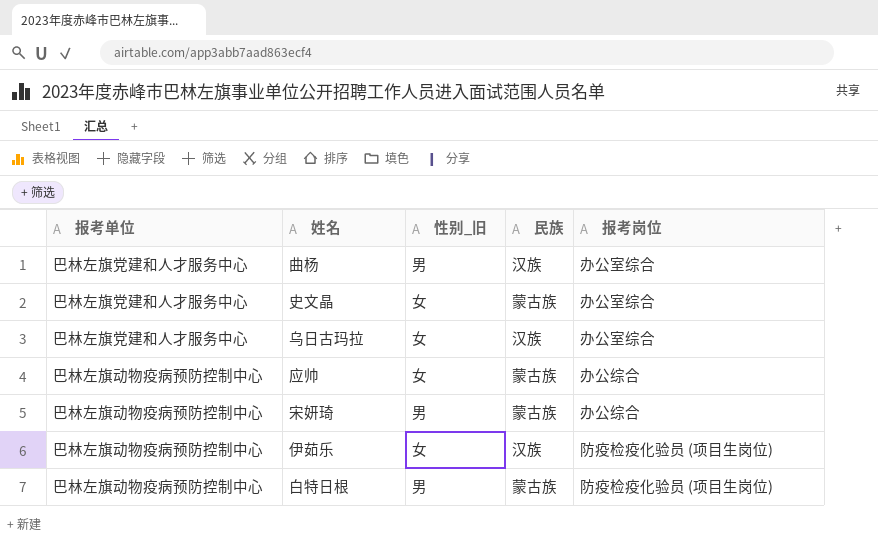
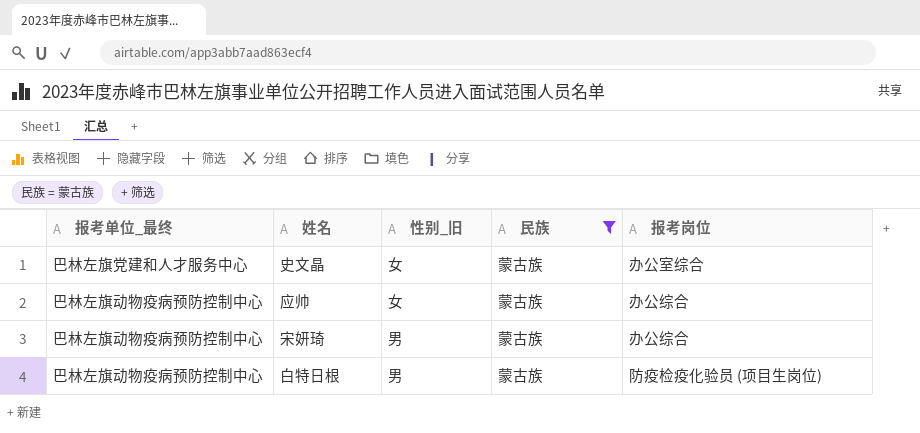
filter: none -> 民族 = 蒙古族
column name: 报考单位 -> 报考单位_最终

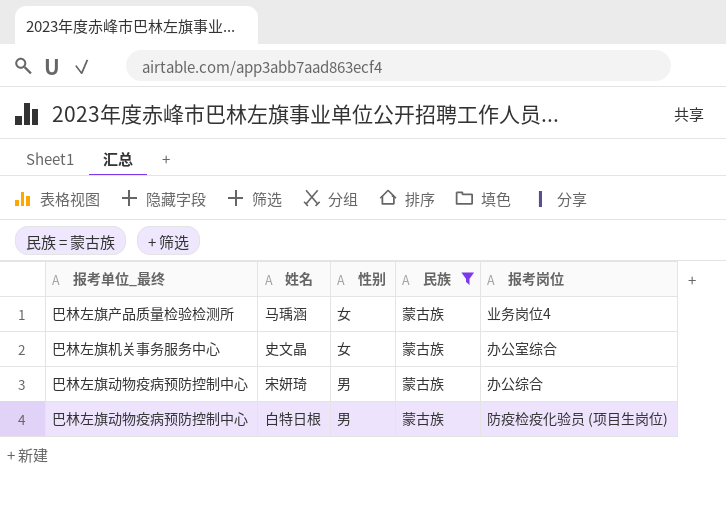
column name: 性别_旧 -> 性别
row 应帅: 巴林左旗动物疫病预防控制中心 | 女 | 蒙古族 | 办公综合 -> none
row 马瑀涵: none -> 巴林左旗产品质量检验检测所 | 女 | 蒙古族 | 业务岗位4
史文晶 | 报考单位_最终: 巴林左旗党建和人才服务中心 -> 巴林左旗机关事务服务中心

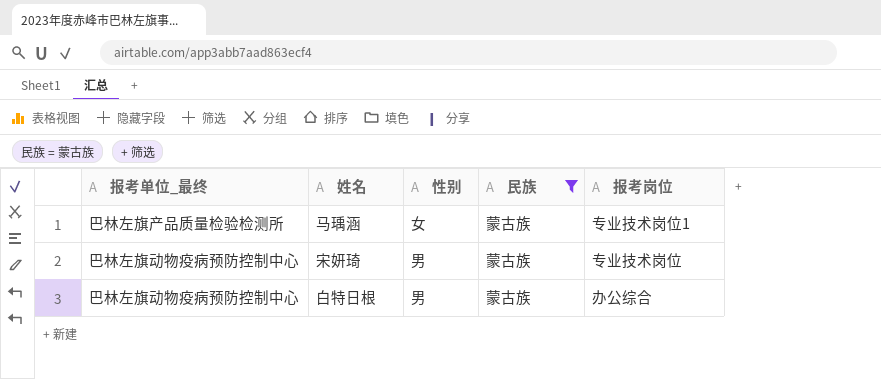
row 史文晶: 巴林左旗机关事务服务中心 | 女 | 蒙古族 | 办公室综合 -> none
马瑀涵 | 报考岗位: 业务岗位4 -> 专业技术岗位1
宋妍琦 | 报考岗位: 办公综合 -> 专业技术岗位
白特日根 | 报考岗位: 防疫检疫化验员 (项目生岗位) -> 办公综合

